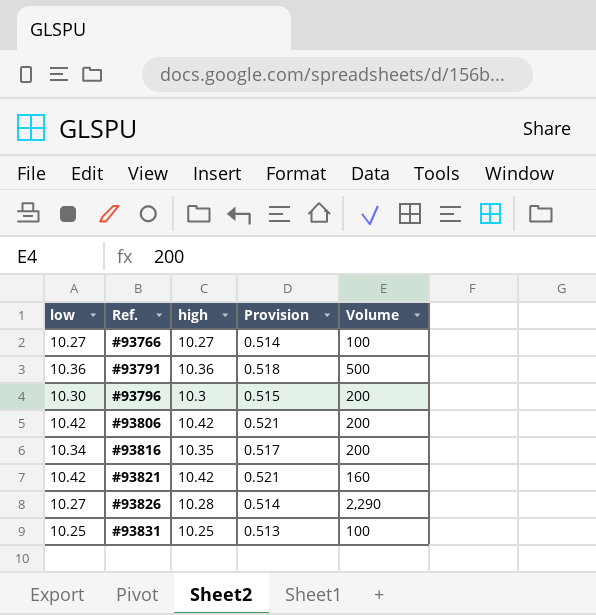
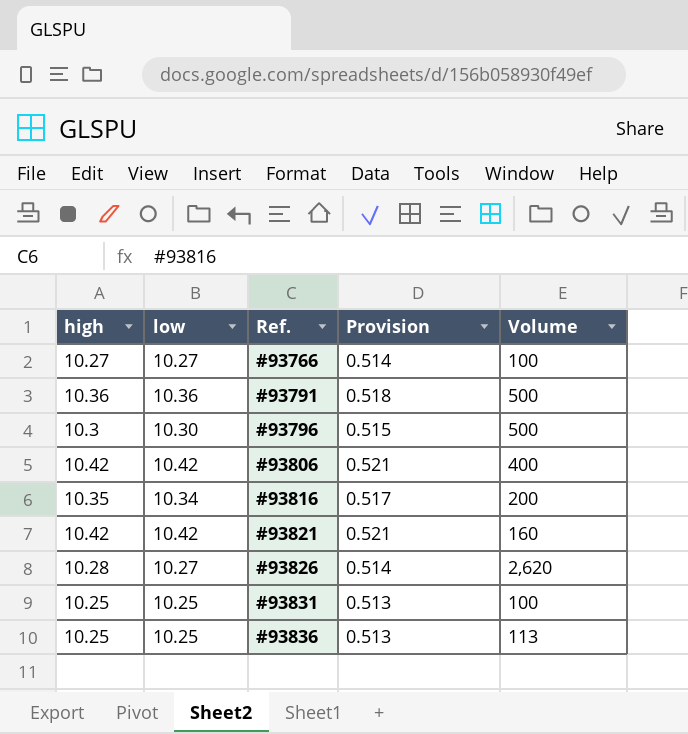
column high | position: 3 -> 1
#93796 | Volume: 200 -> 500
#93806 | Volume: 200 -> 400
#93826 | Volume: 2,290 -> 2,620
row #93836: none -> 10.25 | 10.25 | 0.513 | 113

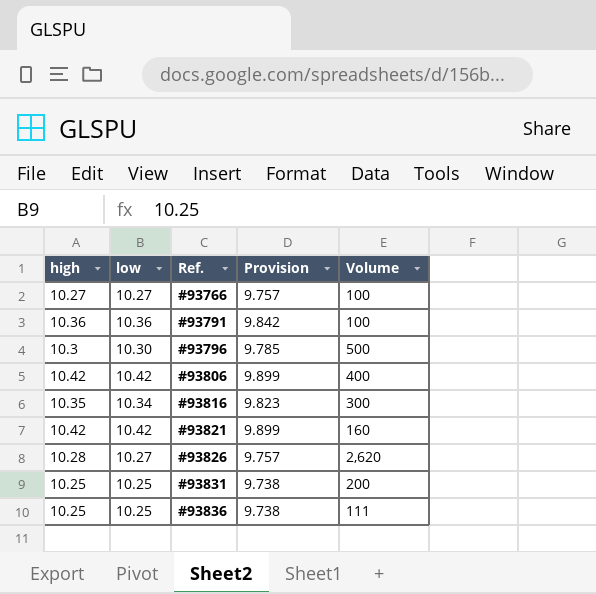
column Provision | formula: [low] * 0.05 -> [low] * 0.95
#93791 | Volume: 500 -> 100
#93816 | Volume: 200 -> 300
#93831 | Volume: 100 -> 200
#93836 | Volume: 113 -> 111

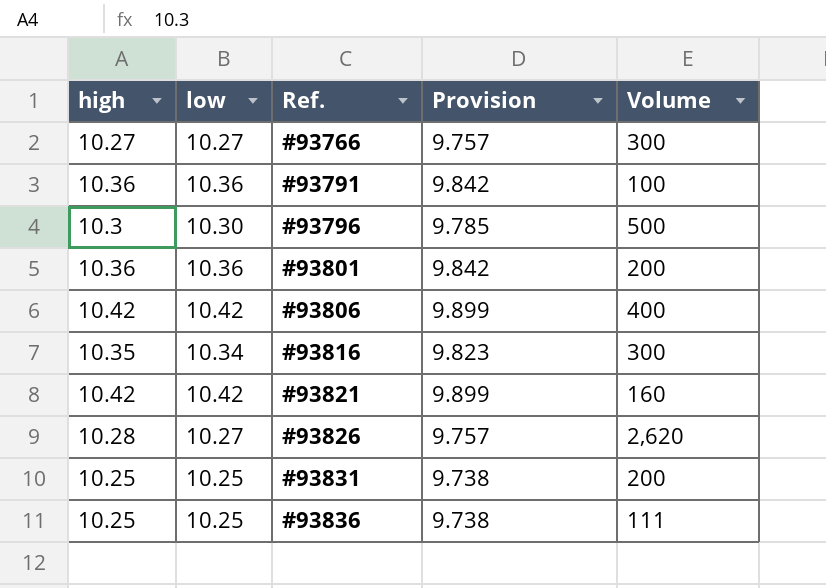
#93766 | Volume: 100 -> 300
row #93801: none -> 10.36 | 10.36 | 9.842 | 200

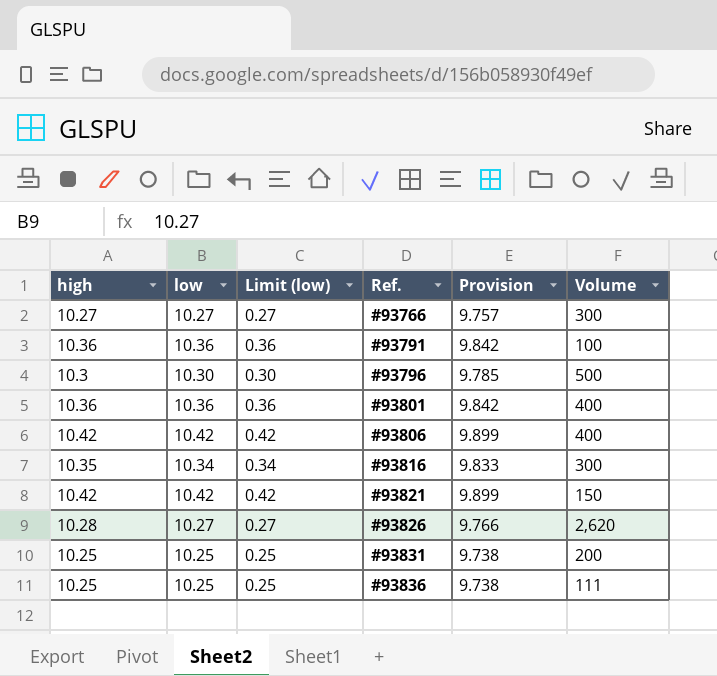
column Limit (low) | formula: none -> [low] - 10
column Provision | formula: [low] * 0.95 -> [high] * 0.95
#93801 | Volume: 200 -> 400
#93821 | Volume: 160 -> 150

